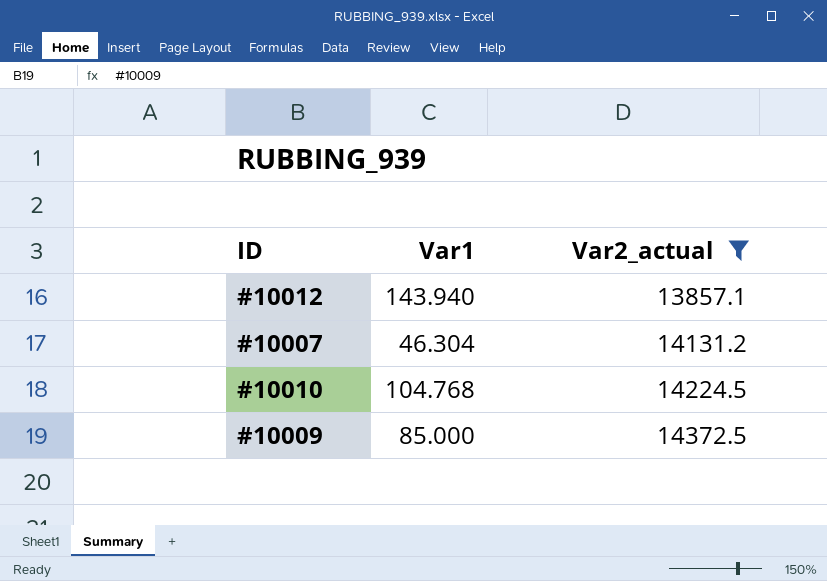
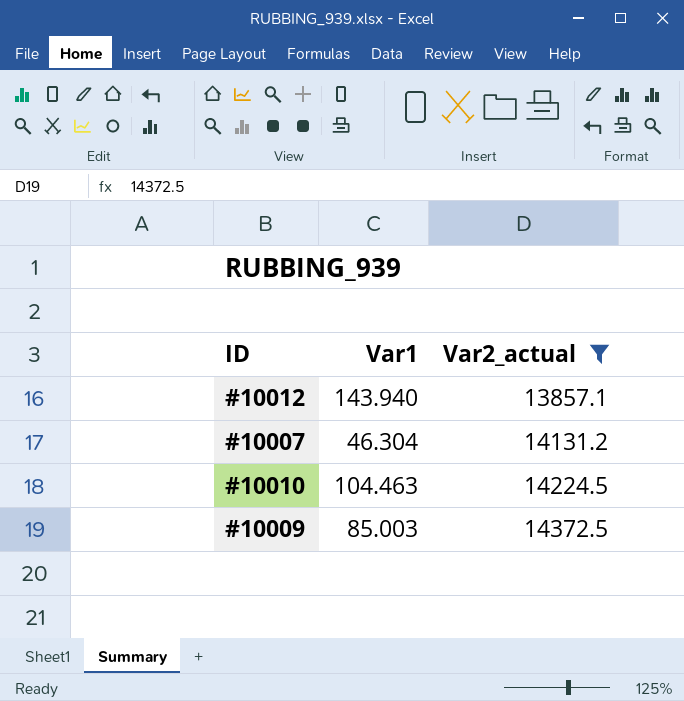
#10010 | Var1: 104.768 -> 104.463
#10009 | Var1: 85.000 -> 85.003

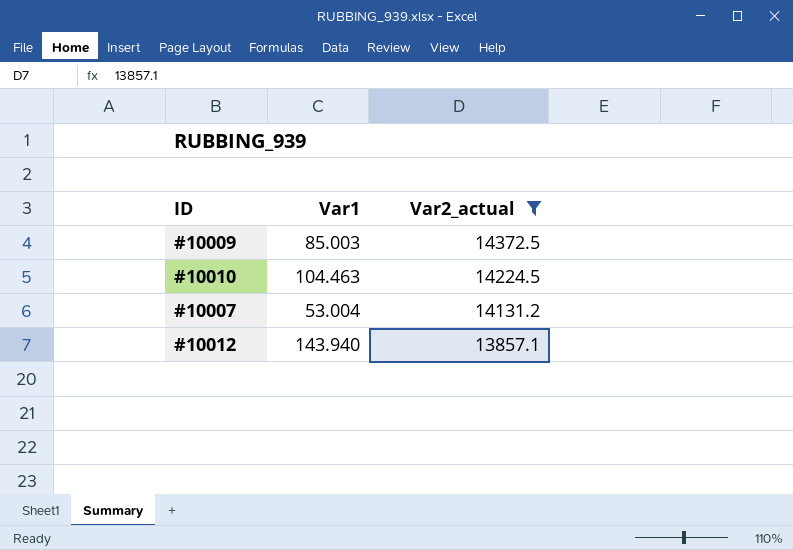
row order: Var2_actual ascending -> Var2_actual descending
#10007 | Var1: 46.304 -> 53.004

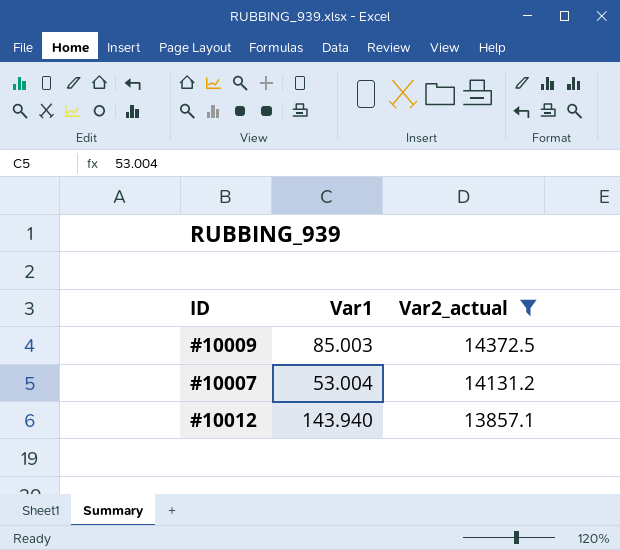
row #10010: 104.463 | 14224.5 -> none

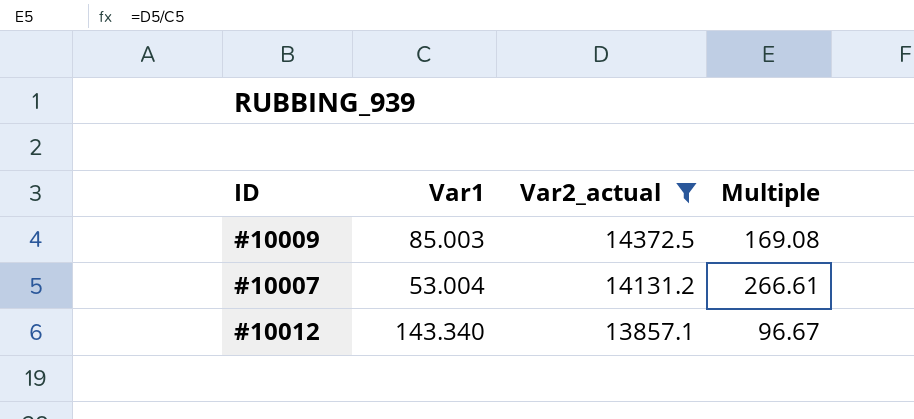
column Multiple | formula: none -> [Var2_actual] / [Var1]
#10012 | Var1: 143.940 -> 143.340

